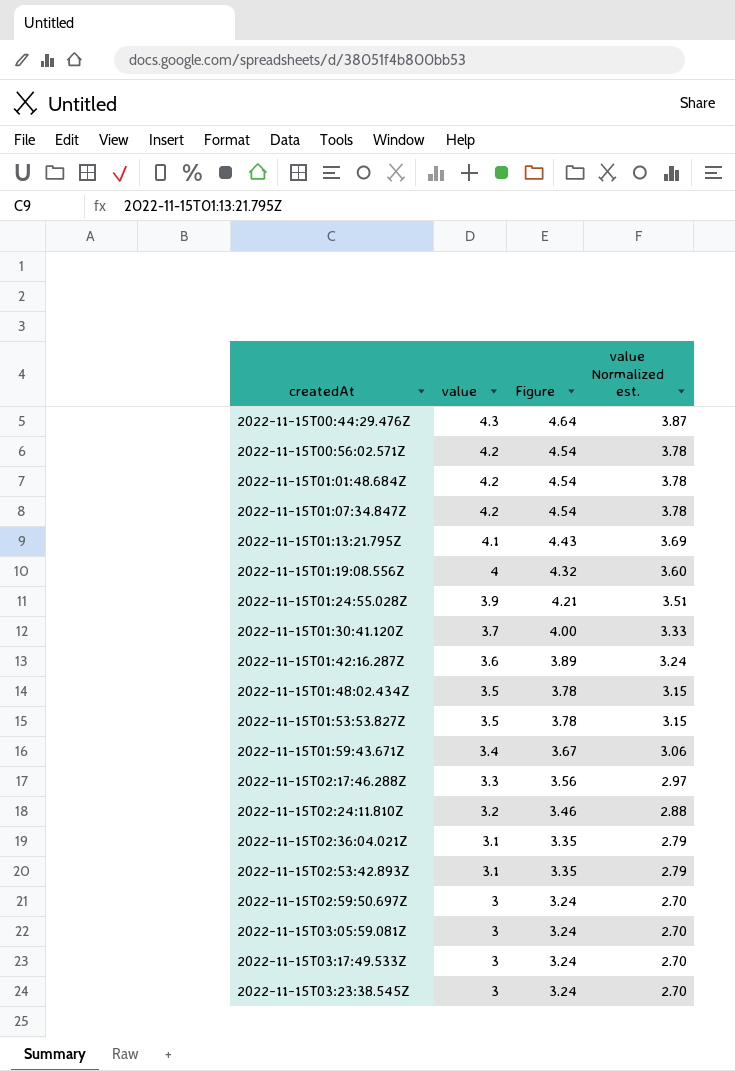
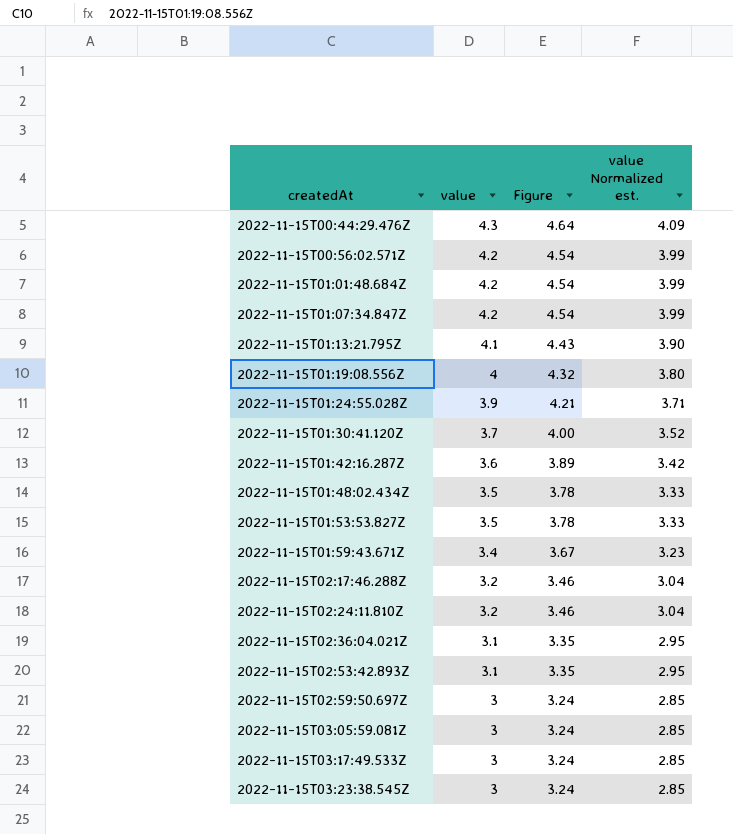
column value Normalized est. | formula: [value] * 0.9 -> [value] * 0.95
2022-11-15T02:17:46.288Z | value: 3.3 -> 3.2
2022-11-15T02:17:46.288Z | Figure: 3.56 -> 3.46

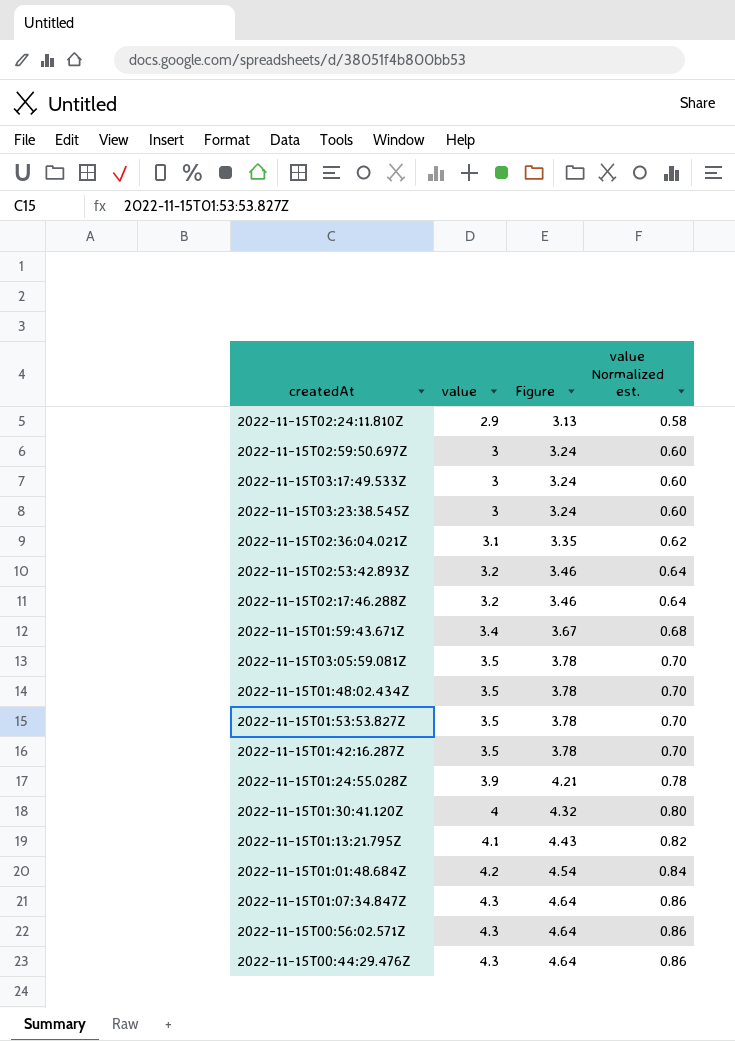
row order: createdAt ascending -> value ascending
column value Normalized est. | formula: [value] * 0.95 -> [value] * 0.2
row 2022-11-15T01:19:08.556Z: 4 | 4.32 | 3.80 -> none
2022-11-15T02:24:11.810Z | value: 3.2 -> 2.9
2022-11-15T02:24:11.810Z | Figure: 3.46 -> 3.13
2022-11-15T02:53:42.893Z | value: 3.1 -> 3.2
2022-11-15T02:53:42.893Z | Figure: 3.35 -> 3.46
2022-11-15T03:05:59.081Z | value: 3 -> 3.5
2022-11-15T03:05:59.081Z | Figure: 3.24 -> 3.78
2022-11-15T01:42:16.287Z | value: 3.6 -> 3.5
2022-11-15T01:42:16.287Z | Figure: 3.89 -> 3.78
2022-11-15T01:30:41.120Z | value: 3.7 -> 4
2022-11-15T01:30:41.120Z | Figure: 4.00 -> 4.32
2022-11-15T01:07:34.847Z | value: 4.2 -> 4.3
2022-11-15T01:07:34.847Z | Figure: 4.54 -> 4.64
2022-11-15T00:56:02.571Z | value: 4.2 -> 4.3
2022-11-15T00:56:02.571Z | Figure: 4.54 -> 4.64

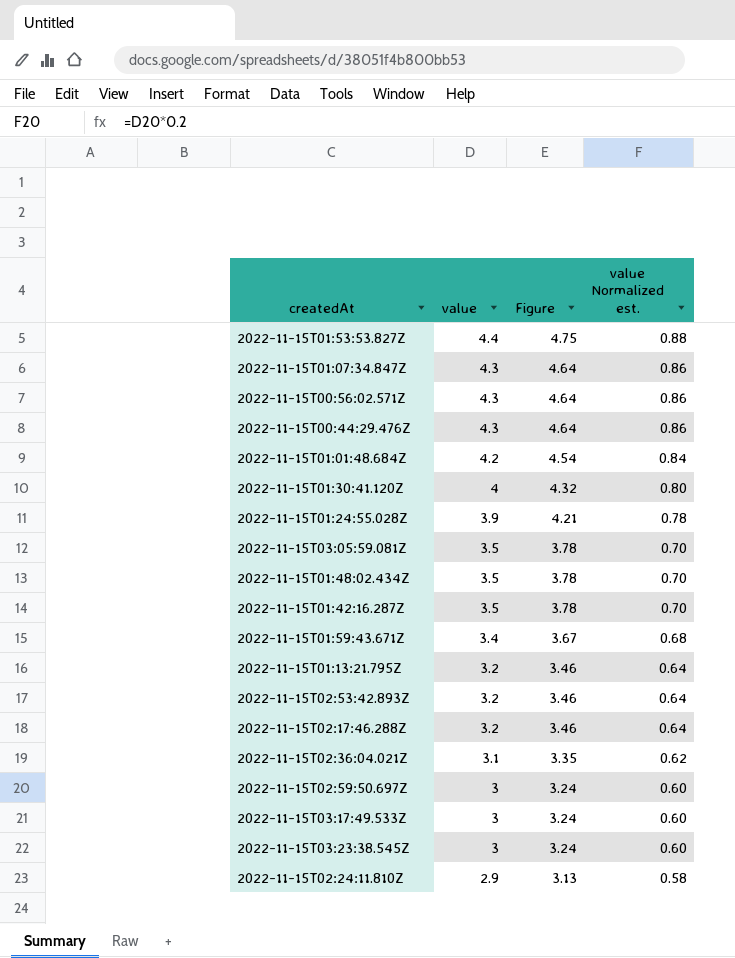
row order: value ascending -> value descending
2022-11-15T01:53:53.827Z | value: 3.5 -> 4.4
2022-11-15T01:53:53.827Z | Figure: 3.78 -> 4.75
2022-11-15T01:53:53.827Z | value Normalized est.: 0.70 -> 0.88
2022-11-15T01:13:21.795Z | value: 4.1 -> 3.2
2022-11-15T01:13:21.795Z | Figure: 4.43 -> 3.46
2022-11-15T01:13:21.795Z | value Normalized est.: 0.82 -> 0.64

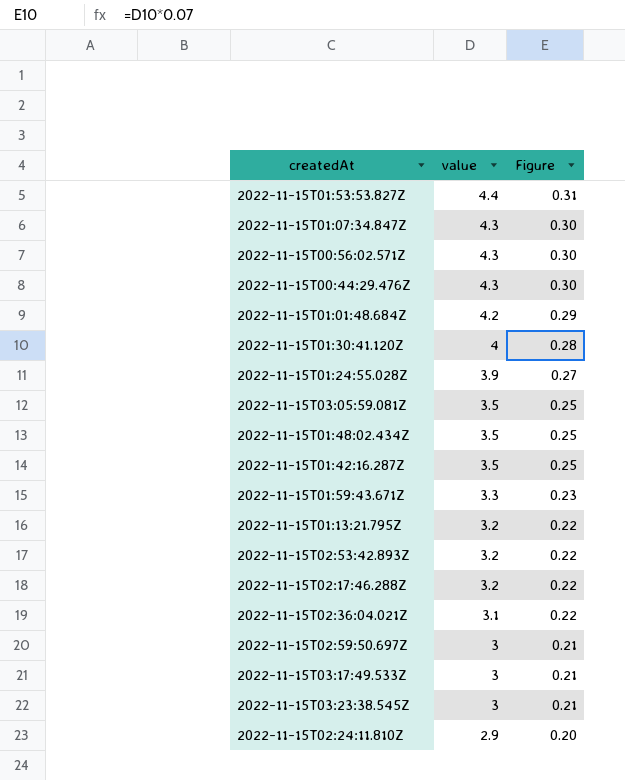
column value Normalized est. | formula: [value] * 0.2 -> none
column Figure | formula: [value] * 1.08 -> [value] * 0.07
2022-11-15T01:59:43.671Z | value: 3.4 -> 3.3

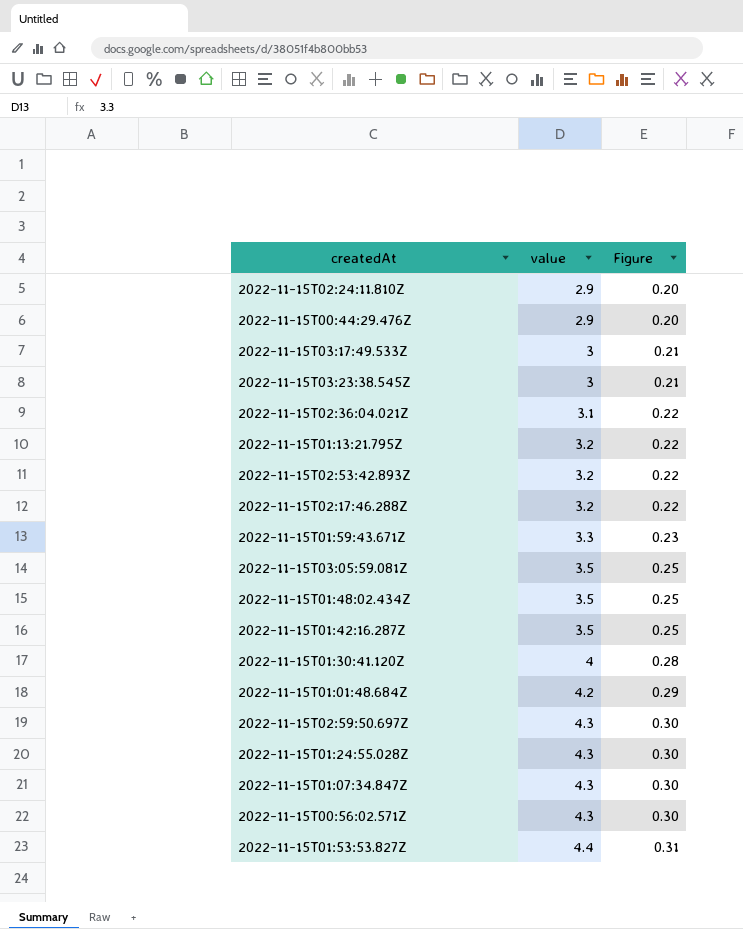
row order: value descending -> value ascending
2022-11-15T00:44:29.476Z | value: 4.3 -> 2.9
2022-11-15T00:44:29.476Z | Figure: 0.30 -> 0.20
2022-11-15T02:59:50.697Z | value: 3 -> 4.3
2022-11-15T02:59:50.697Z | Figure: 0.21 -> 0.30
2022-11-15T01:24:55.028Z | value: 3.9 -> 4.3
2022-11-15T01:24:55.028Z | Figure: 0.27 -> 0.30

